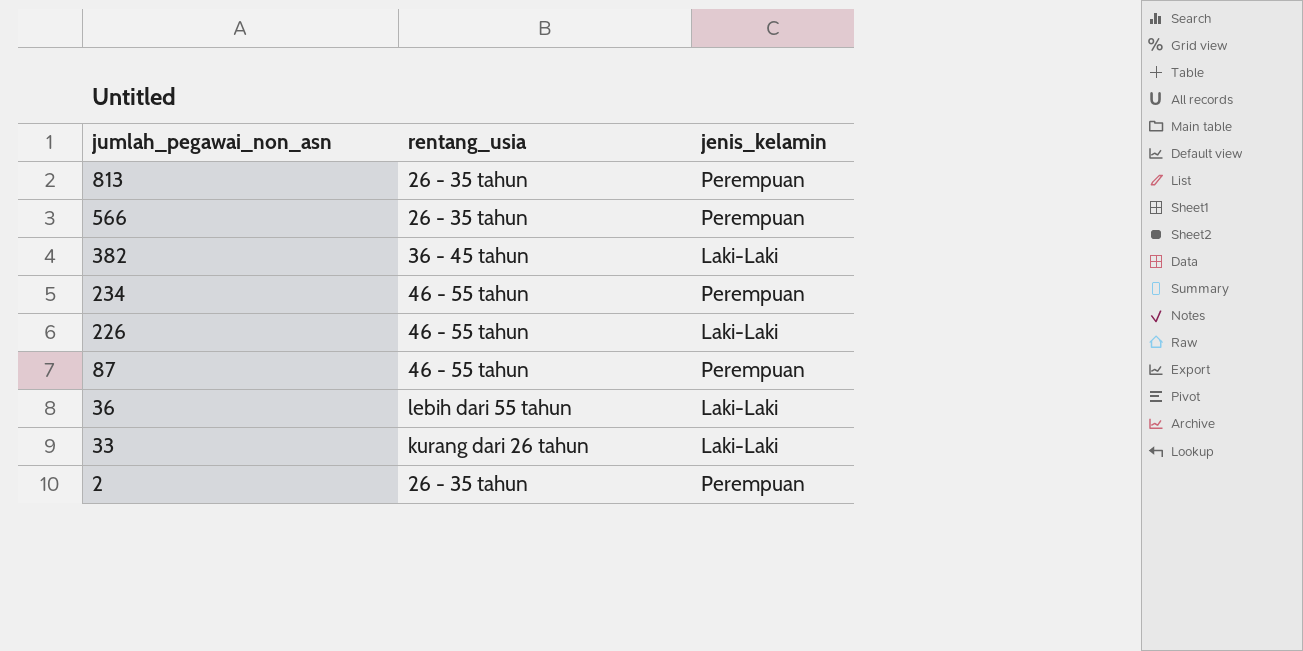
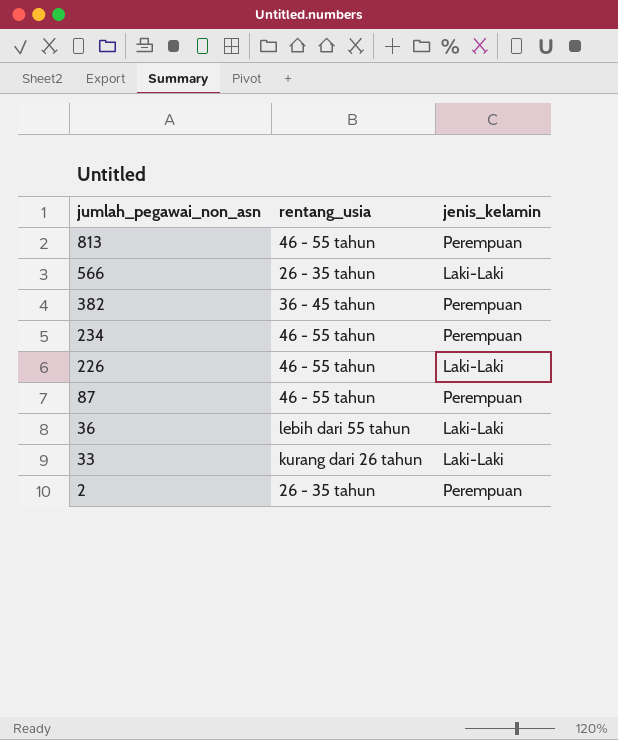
813 | rentang_usia: 26 - 35 tahun -> 46 - 55 tahun
566 | jenis_kelamin: Perempuan -> Laki-Laki
382 | jenis_kelamin: Laki-Laki -> Perempuan

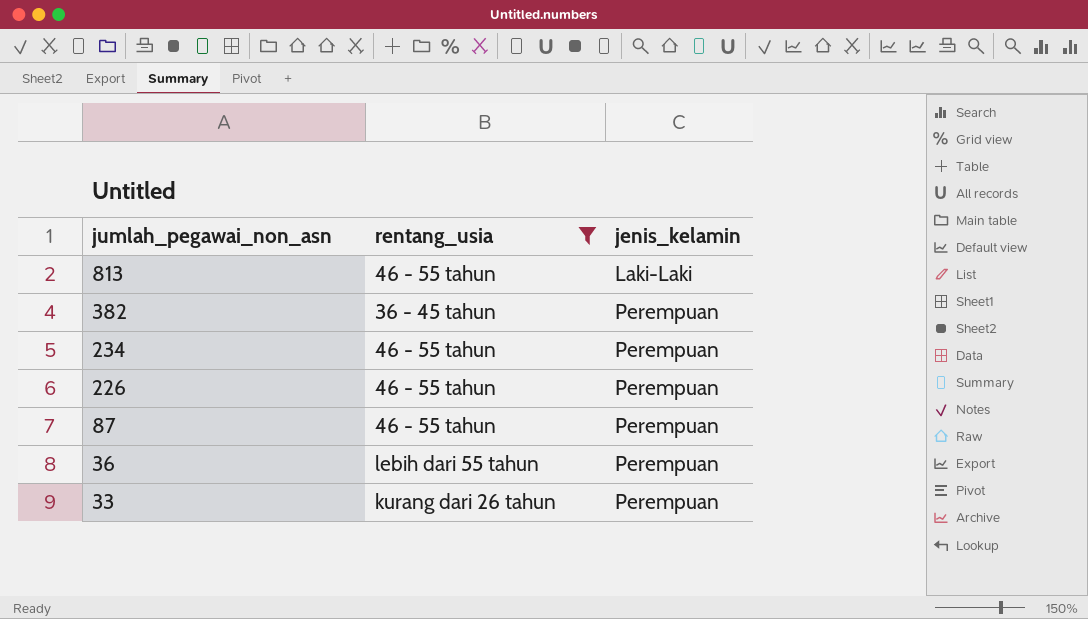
filter: none -> rentang_usia != 26 - 35 tahun
813 | jenis_kelamin: Perempuan -> Laki-Laki
226 | jenis_kelamin: Laki-Laki -> Perempuan
36 | jenis_kelamin: Laki-Laki -> Perempuan
33 | jenis_kelamin: Laki-Laki -> Perempuan

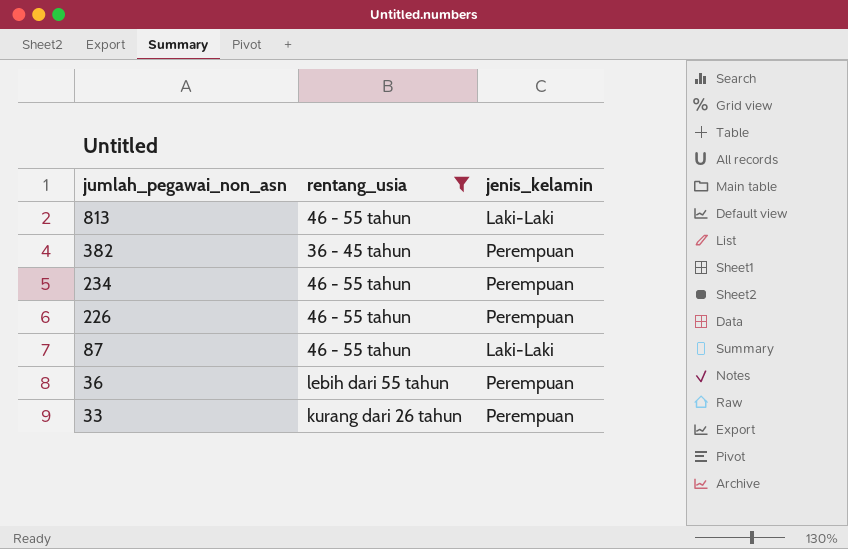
87 | jenis_kelamin: Perempuan -> Laki-Laki

